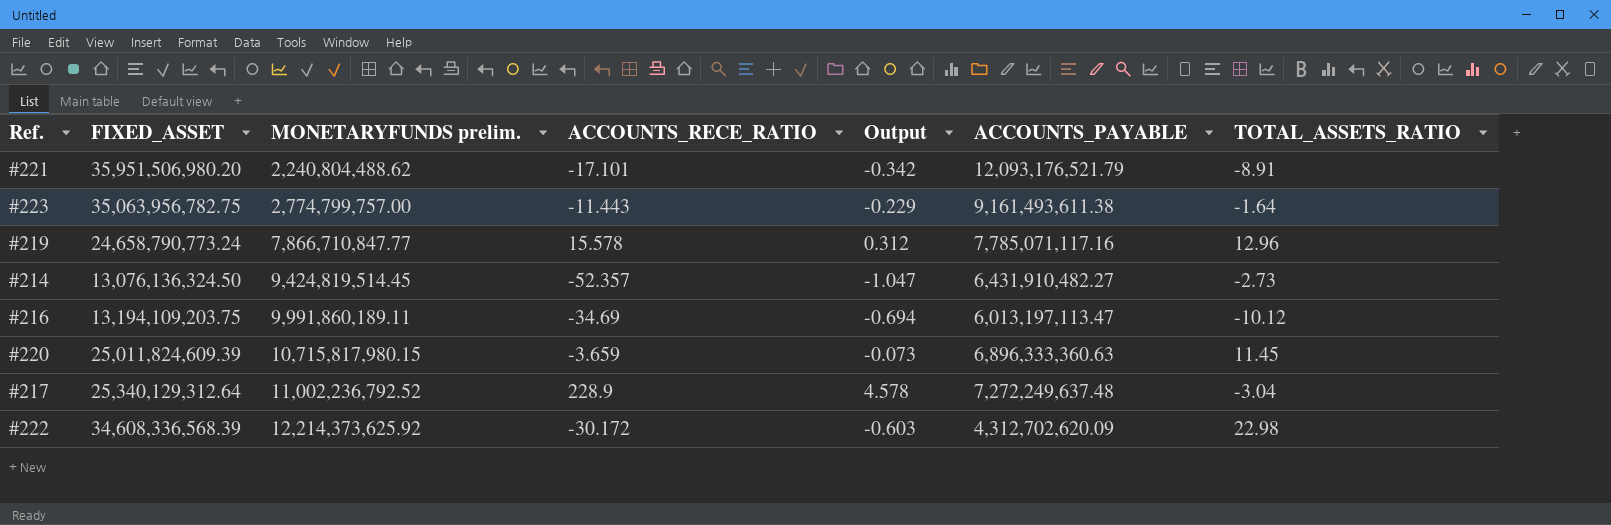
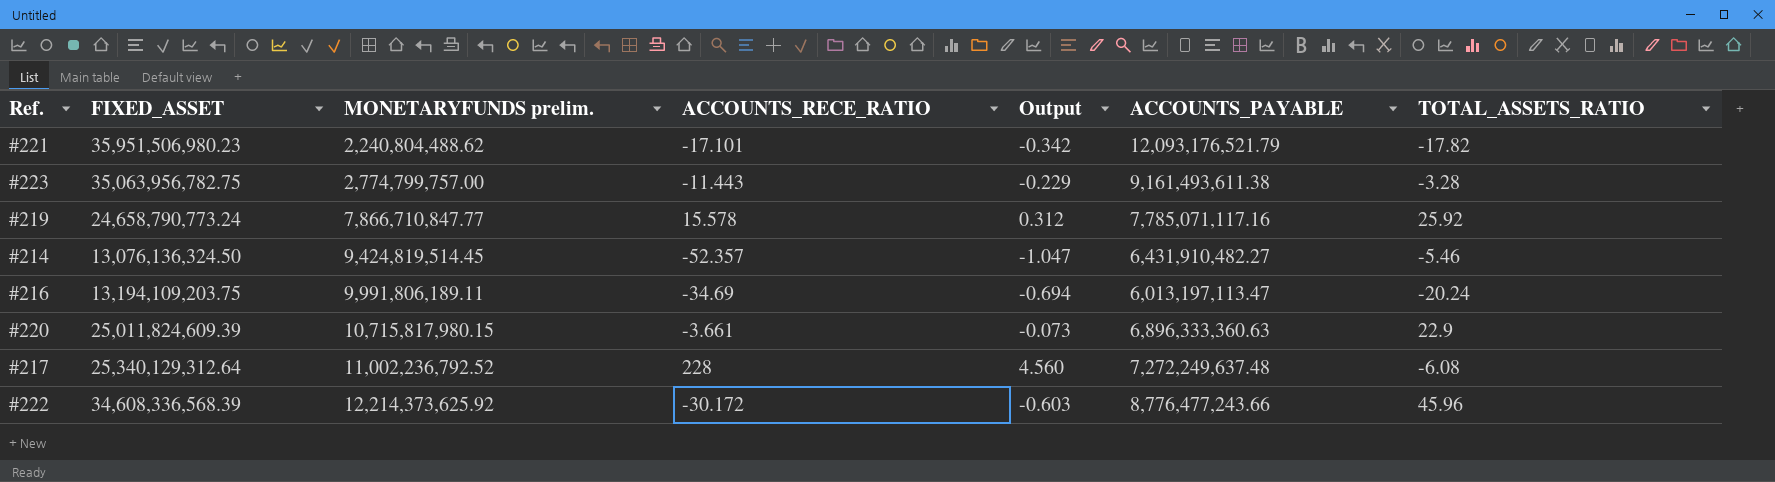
#221 | FIXED_ASSET: 35,951,506,980.20 -> 35,951,506,980.23
#221 | TOTAL_ASSETS_RATIO: -8.91 -> -17.82
#223 | TOTAL_ASSETS_RATIO: -1.64 -> -3.28
#219 | TOTAL_ASSETS_RATIO: 12.96 -> 25.92
#214 | TOTAL_ASSETS_RATIO: -2.73 -> -5.46
#216 | MONETARYFUNDS prelim.: 9,991,860,189.11 -> 9,991,806,189.11
#216 | TOTAL_ASSETS_RATIO: -10.12 -> -20.24
#220 | ACCOUNTS_RECE_RATIO: -3.659 -> -3.661
#220 | TOTAL_ASSETS_RATIO: 11.45 -> 22.9
#217 | ACCOUNTS_RECE_RATIO: 228.9 -> 228
#217 | Output: 4.578 -> 4.560
#217 | TOTAL_ASSETS_RATIO: -3.04 -> -6.08
#222 | ACCOUNTS_PAYABLE: 4,312,702,620.09 -> 8,776,477,243.66
#222 | TOTAL_ASSETS_RATIO: 22.98 -> 45.96

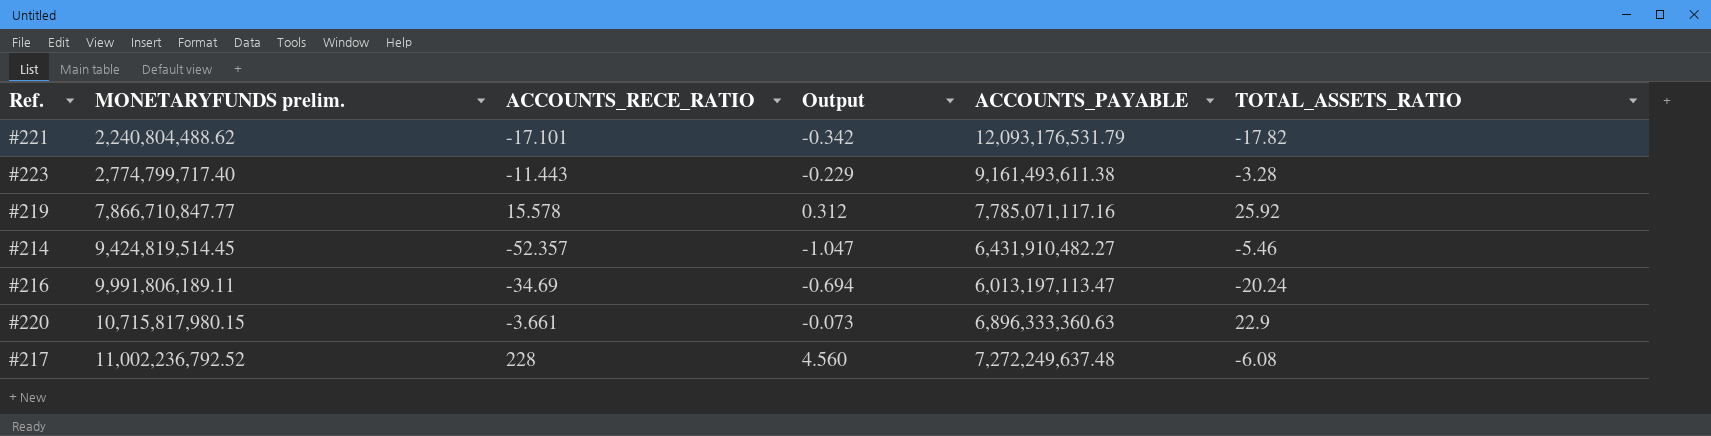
column FIXED_ASSET | position: 2 -> none
row #222: 34,608,336,568.39 | 12,214,373,625.92 | -30.172 | -0.603 | 8,776,477,243.66 | 45.96 -> none
#221 | ACCOUNTS_PAYABLE: 12,093,176,521.79 -> 12,093,176,531.79
#223 | MONETARYFUNDS prelim.: 2,774,799,757.00 -> 2,774,799,717.40

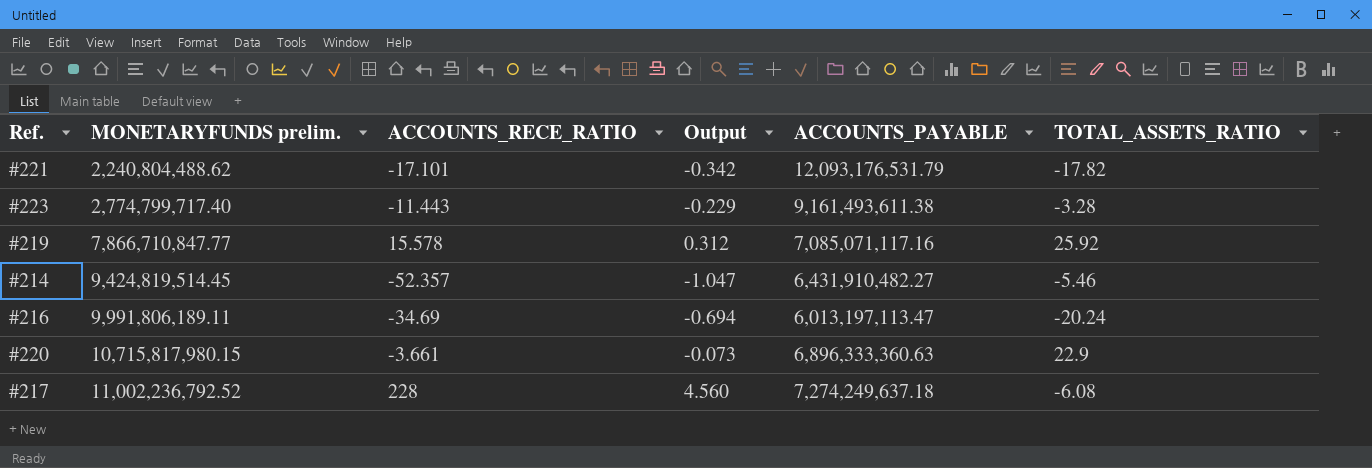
#219 | ACCOUNTS_PAYABLE: 7,785,071,117.16 -> 7,085,071,117.16
#217 | ACCOUNTS_PAYABLE: 7,272,249,637.48 -> 7,274,249,637.18

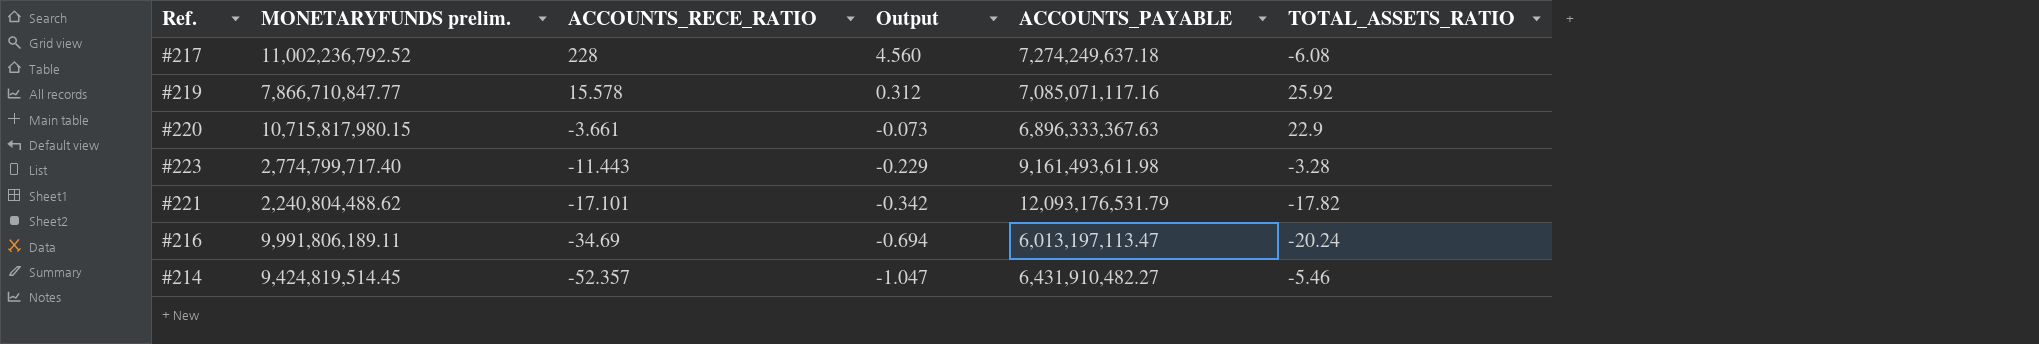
row order: MONETARYFUNDS prelim. ascending -> ACCOUNTS_RECE_RATIO descending
#220 | ACCOUNTS_PAYABLE: 6,896,333,360.63 -> 6,896,333,367.63
#223 | ACCOUNTS_PAYABLE: 9,161,493,611.38 -> 9,161,493,611.98

